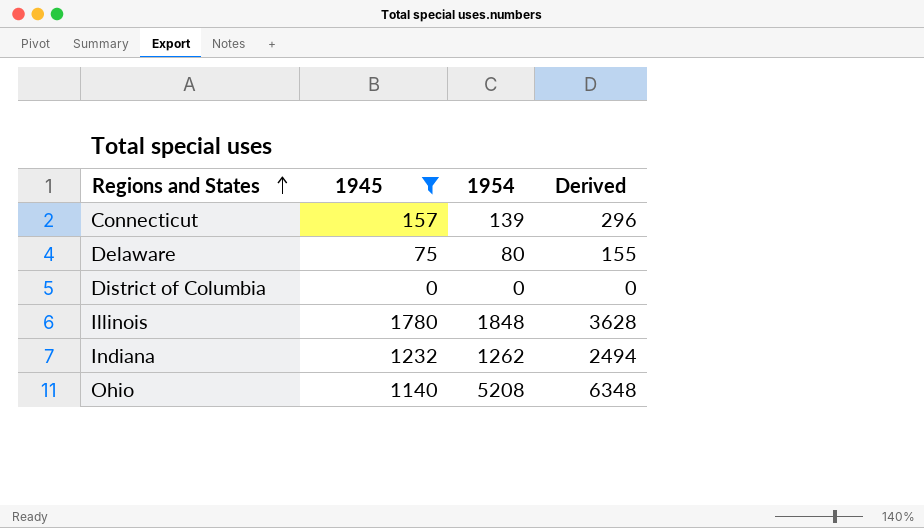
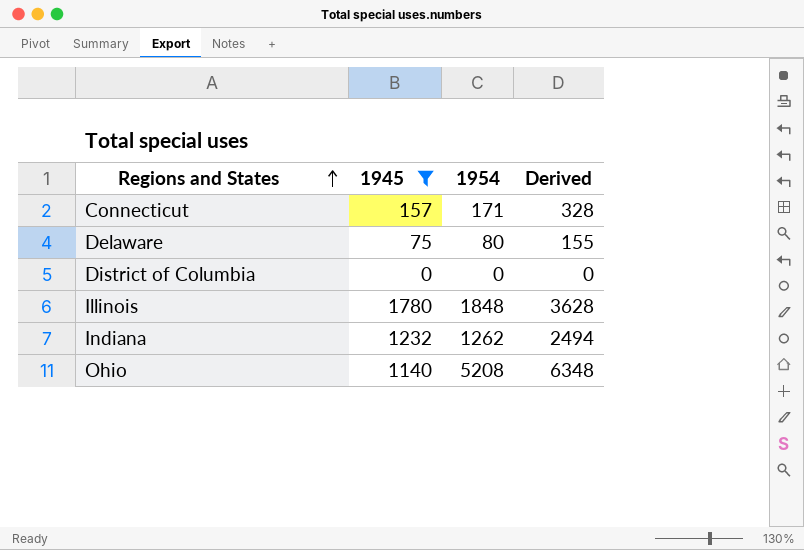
Connecticut | 1954: 139 -> 171
Connecticut | Derived: 296 -> 328

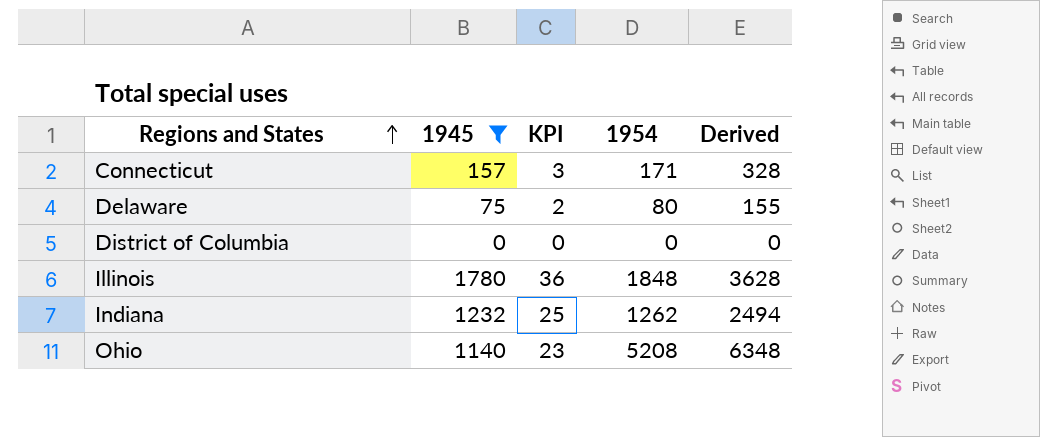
column KPI | formula: none -> [1945] * 0.02

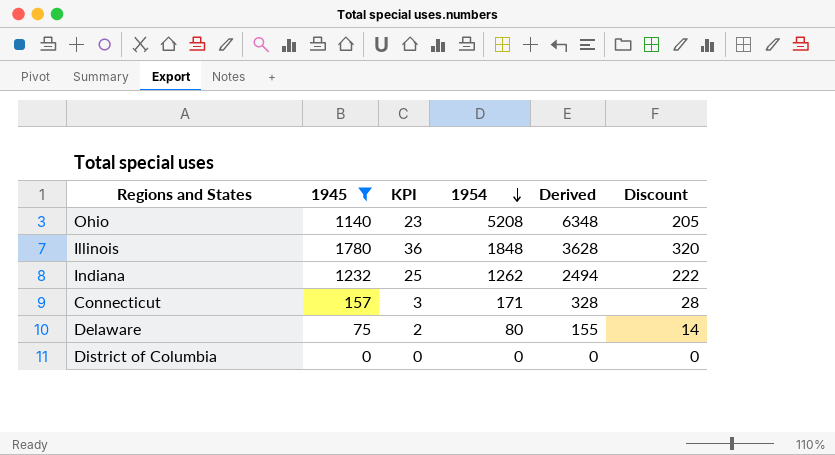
row order: Regions and States ascending -> 1954 descending
column Discount | formula: none -> [1945] * 0.18

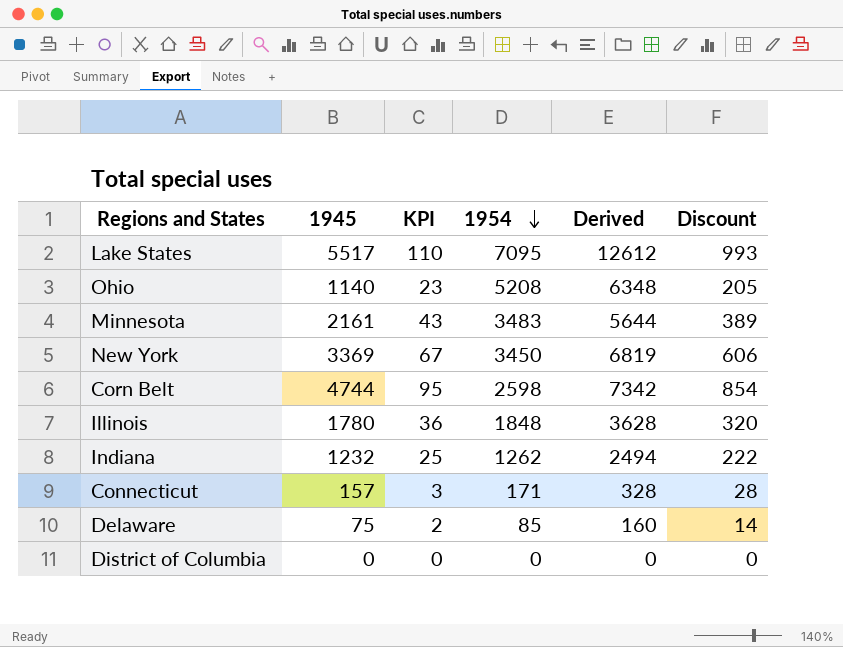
filter: 1945 <= 1780 -> none
Delaware | 1954: 80 -> 85
Delaware | Derived: 155 -> 160

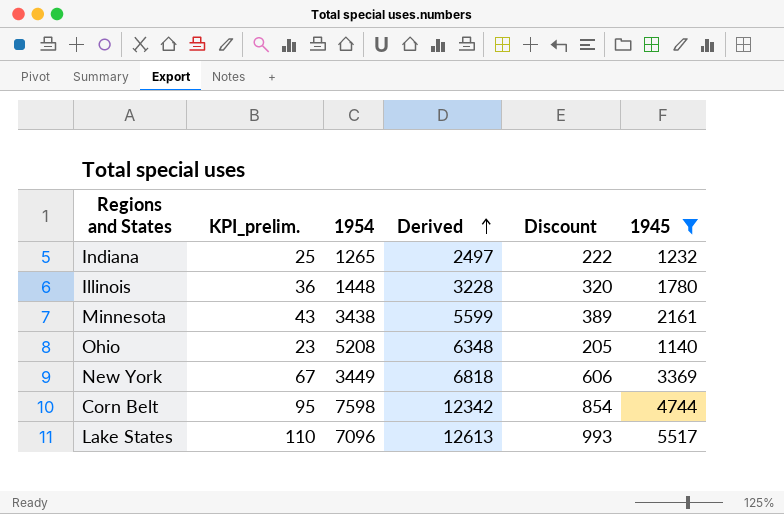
filter: none -> 1945 >= 1140
row order: 1954 descending -> Derived ascending
column name: KPI -> KPI_prelim.
column 1945 | position: 2 -> 6
Indiana | 1954: 1262 -> 1265
Indiana | Derived: 2494 -> 2497
Illinois | 1954: 1848 -> 1448
Illinois | Derived: 3628 -> 3228
Minnesota | 1954: 3483 -> 3438
Minnesota | Derived: 5644 -> 5599
New York | 1954: 3450 -> 3449
New York | Derived: 6819 -> 6818
Corn Belt | 1954: 2598 -> 7598
Corn Belt | Derived: 7342 -> 12342
Lake States | 1954: 7095 -> 7096
Lake States | Derived: 12612 -> 12613

